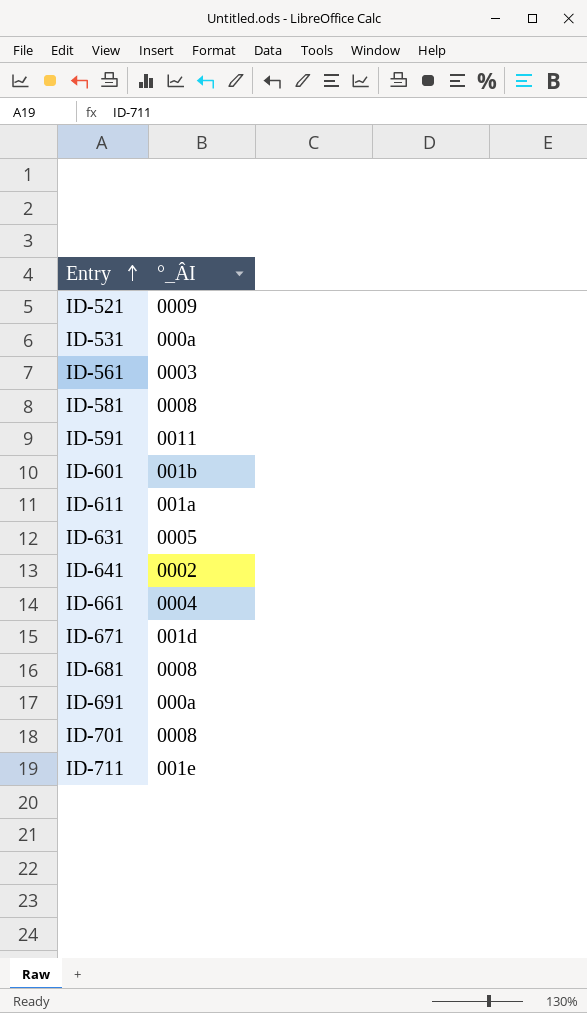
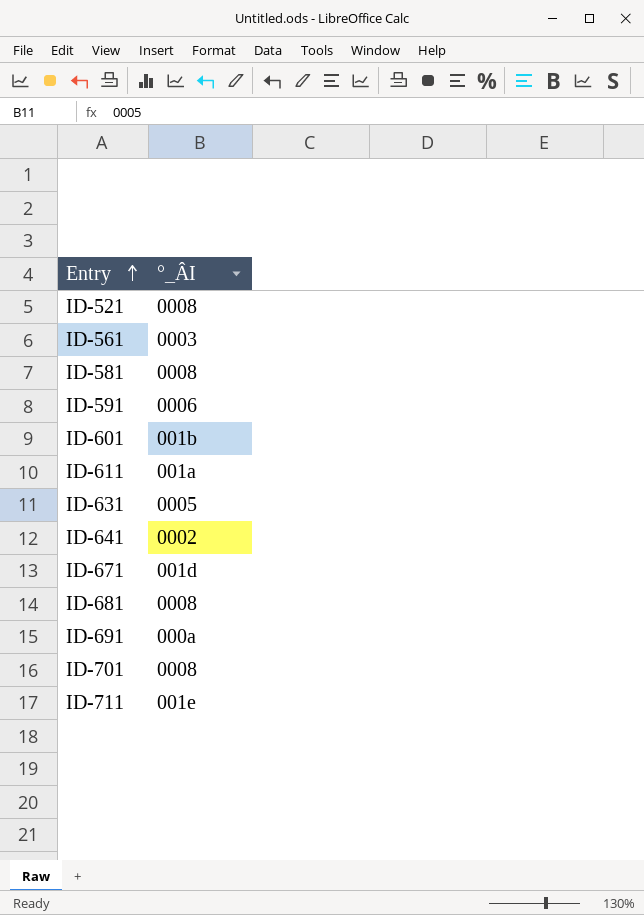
row ID-531: 000a -> none
row ID-661: 0004 -> none
ID-521 | °_ÂI: 0009 -> 0008
ID-591 | °_ÂI: 0011 -> 0006

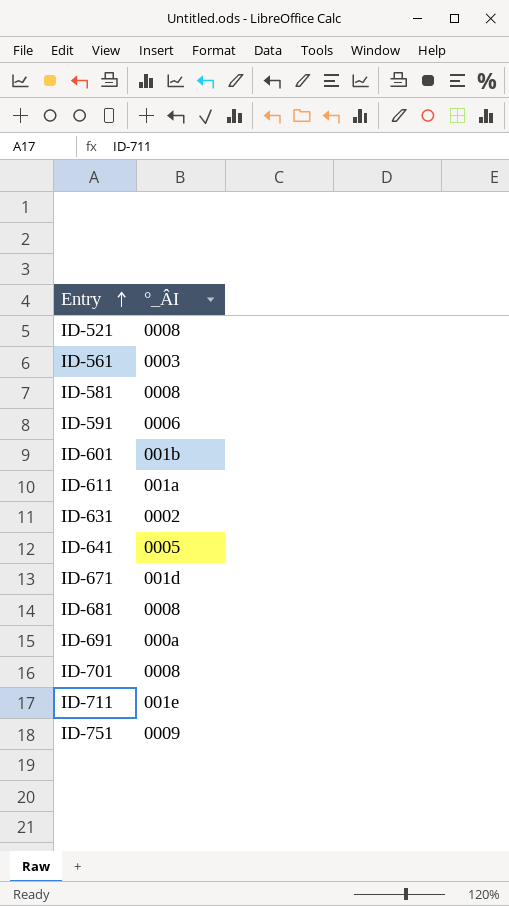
ID-631 | °_ÂI: 0005 -> 0002
ID-641 | °_ÂI: 0002 -> 0005
row ID-751: none -> 0009

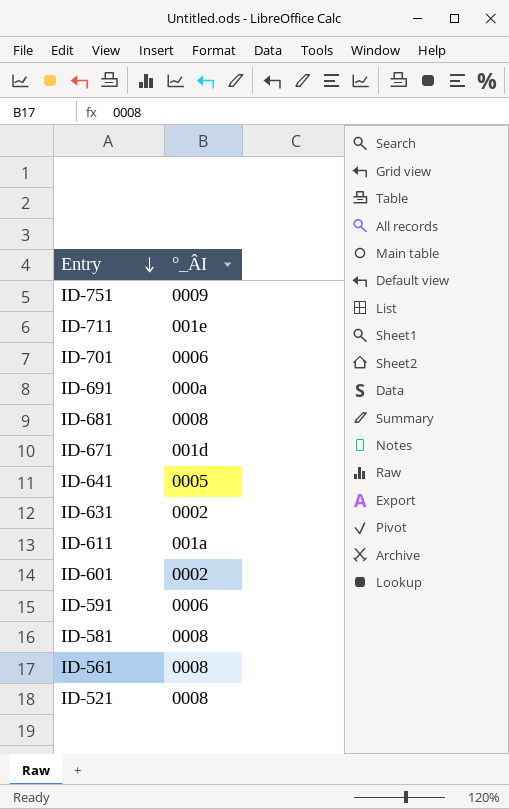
row order: Entry ascending -> Entry descending
ID-701 | °_ÂI: 0008 -> 0006
ID-601 | °_ÂI: 001b -> 0002
ID-561 | °_ÂI: 0003 -> 0008

